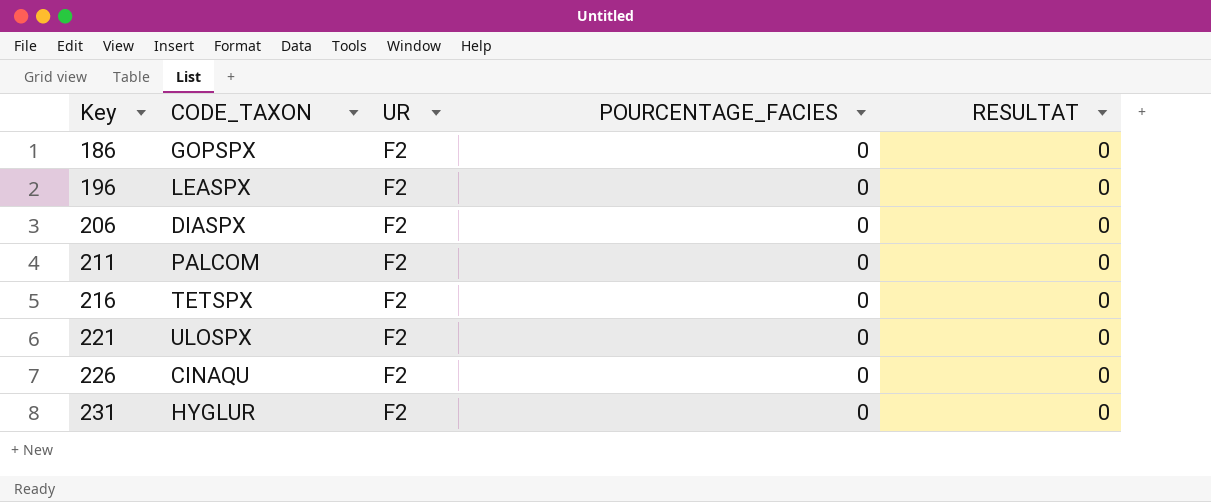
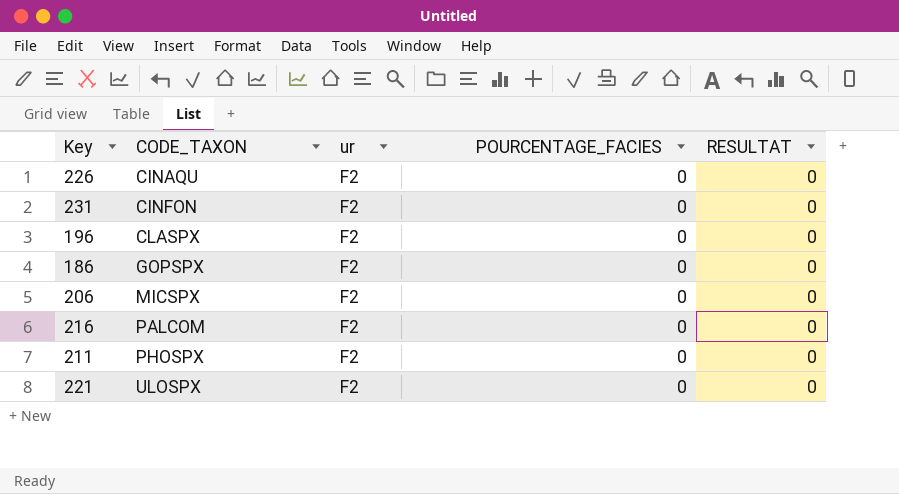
row order: Key ascending -> CODE_TAXON ascending
column name: UR -> ur
231 | CODE_TAXON: HYGLUR -> CINFON
196 | CODE_TAXON: LEASPX -> CLASPX
206 | CODE_TAXON: DIASPX -> MICSPX
216 | CODE_TAXON: TETSPX -> PALCOM
211 | CODE_TAXON: PALCOM -> PHOSPX

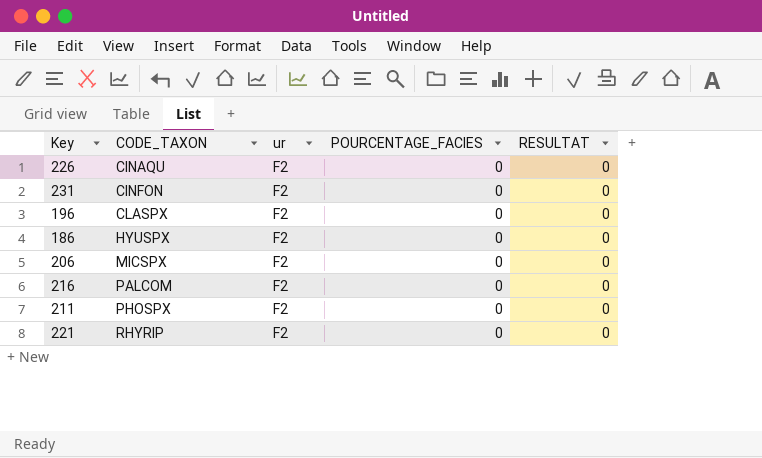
186 | CODE_TAXON: GOPSPX -> HYUSPX
221 | CODE_TAXON: ULOSPX -> RHYRIP

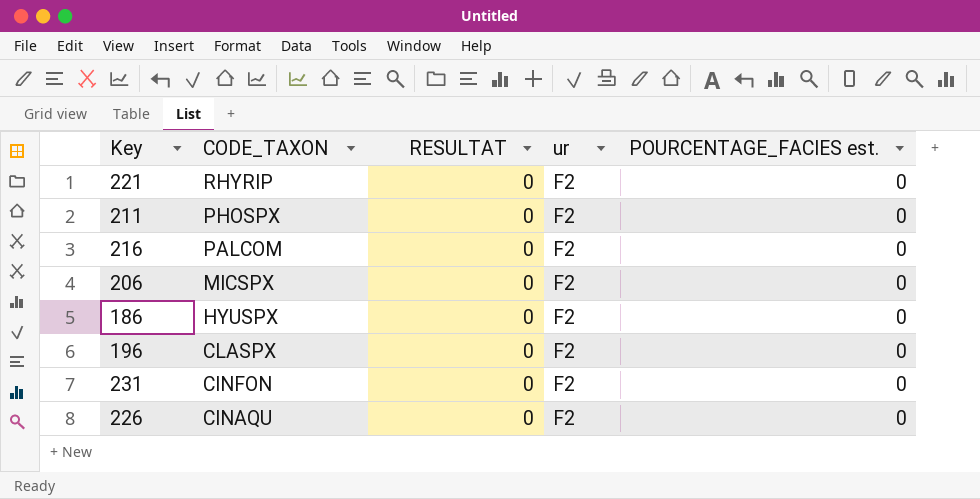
row order: CODE_TAXON ascending -> CODE_TAXON descending
column RESULTAT | position: 5 -> 3
column name: POURCENTAGE_FACIES -> POURCENTAGE_FACIES est.

